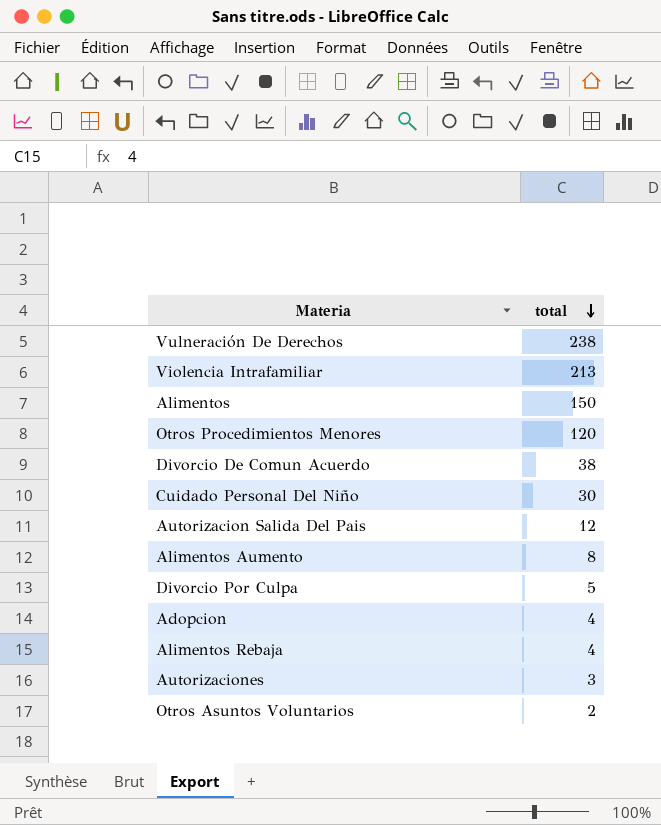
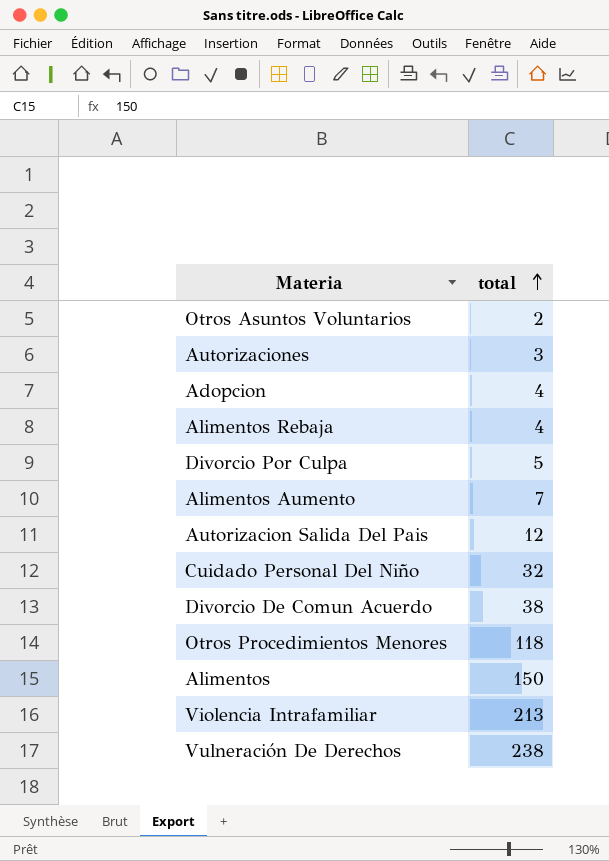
row order: total descending -> total ascending
Alimentos Aumento | total: 8 -> 7
Cuidado Personal Del Niño | total: 30 -> 32
Otros Procedimientos Menores | total: 120 -> 118

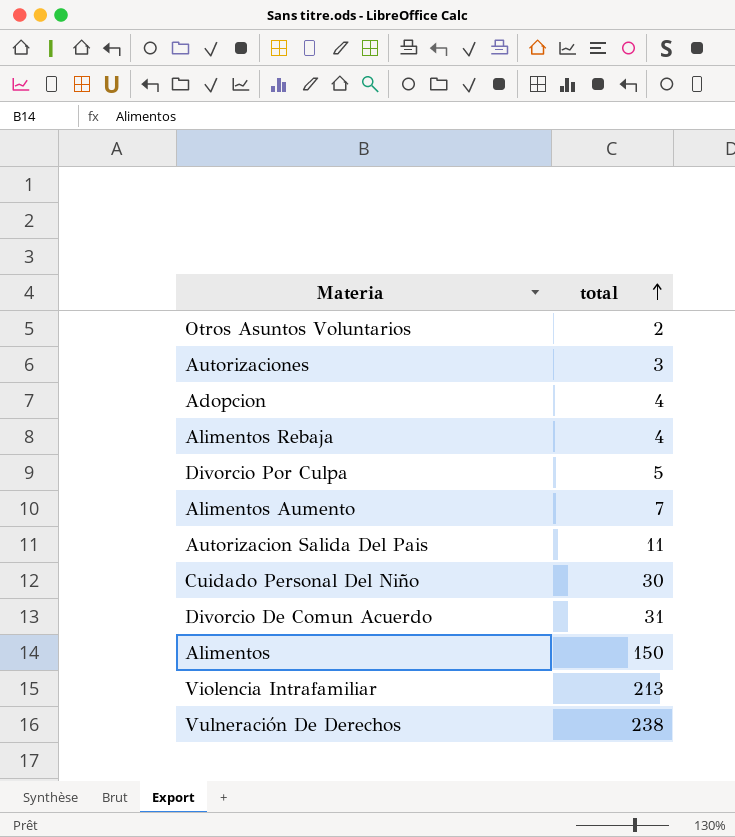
row Otros Procedimientos Menores: 118 -> none
Autorizacion Salida Del Pais | total: 12 -> 11
Cuidado Personal Del Niño | total: 32 -> 30
Divorcio De Comun Acuerdo | total: 38 -> 31

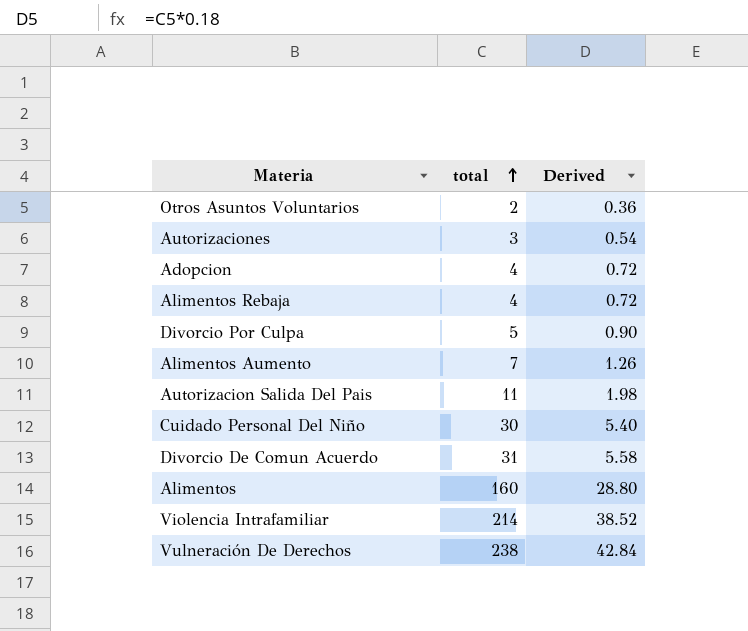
column Derived | formula: none -> [total] * 0.18
Alimentos | total: 150 -> 160
Violencia Intrafamiliar | total: 213 -> 214

